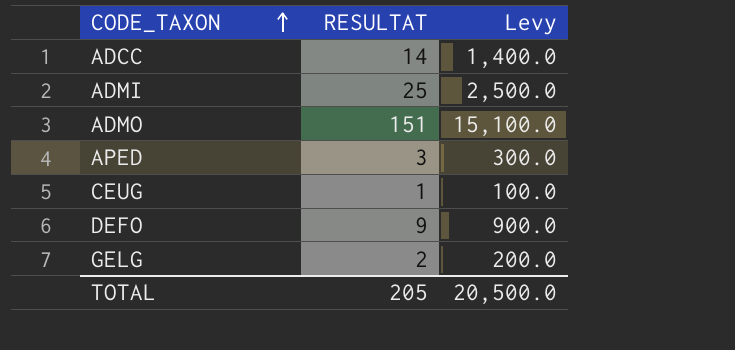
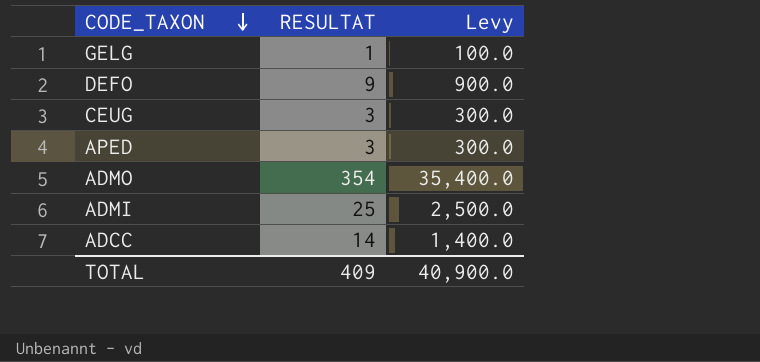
row order: CODE_TAXON ascending -> CODE_TAXON descending
GELG | RESULTAT: 2 -> 1
GELG | Levy: 200.0 -> 100.0
CEUG | RESULTAT: 1 -> 3
CEUG | Levy: 100.0 -> 300.0
ADMO | RESULTAT: 151 -> 354
ADMO | Levy: 15,100.0 -> 35,400.0
TOTAL | RESULTAT: 205 -> 409
TOTAL | Levy: 20,500.0 -> 40,900.0

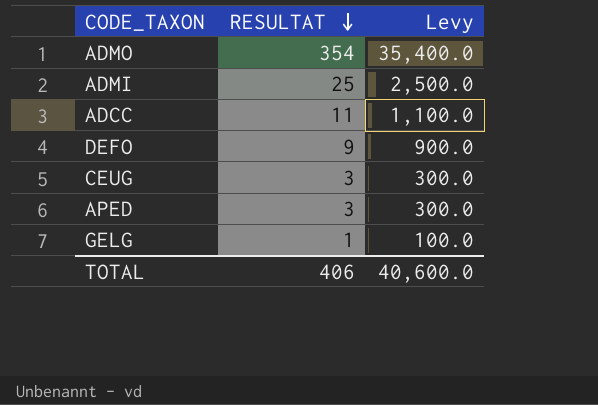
row order: CODE_TAXON descending -> RESULTAT descending
ADCC | RESULTAT: 14 -> 11
ADCC | Levy: 1,400.0 -> 1,100.0
TOTAL | RESULTAT: 409 -> 406
TOTAL | Levy: 40,900.0 -> 40,600.0

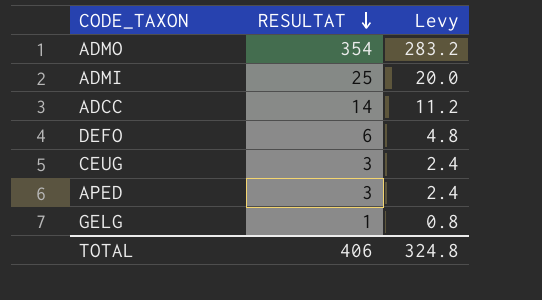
column Levy | formula: [RESULTAT] * 100 -> [RESULTAT] * 0.8
ADCC | RESULTAT: 11 -> 14
DEFO | RESULTAT: 9 -> 6
TOTAL | Levy: 40,600.0 -> 324.8

